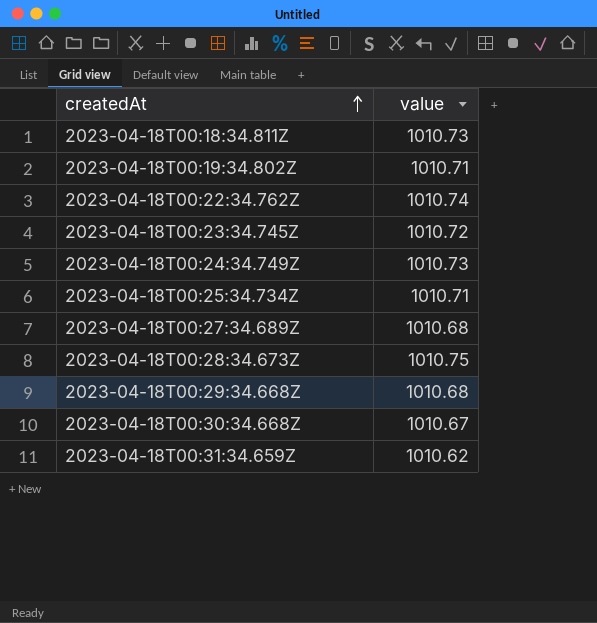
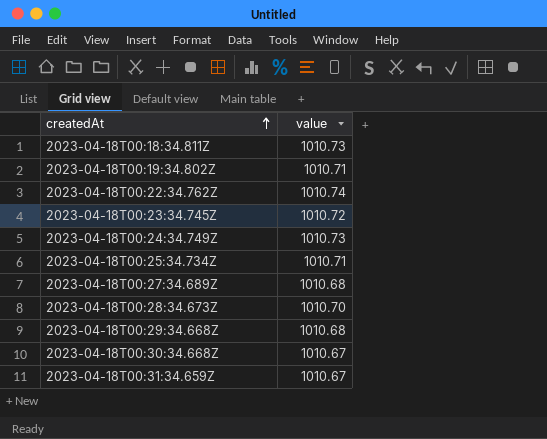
2023-04-18T00:28:34.673Z | value: 1010.75 -> 1010.70
2023-04-18T00:31:34.659Z | value: 1010.62 -> 1010.67

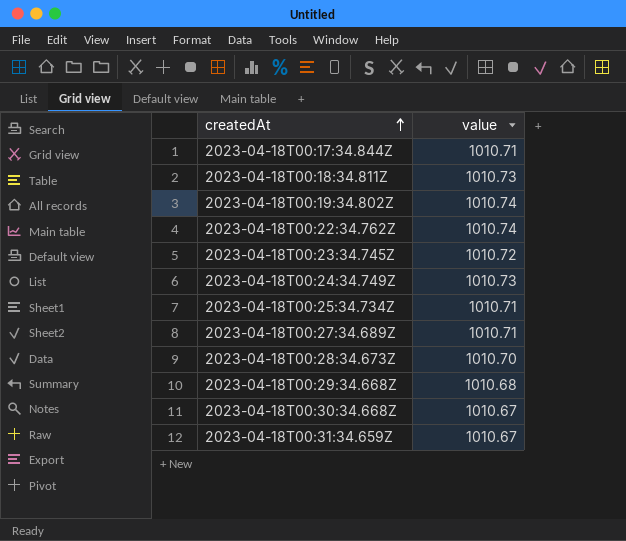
row 2023-04-18T00:17:34.844Z: none -> 1010.71
2023-04-18T00:19:34.802Z | value: 1010.71 -> 1010.74
2023-04-18T00:27:34.689Z | value: 1010.68 -> 1010.71

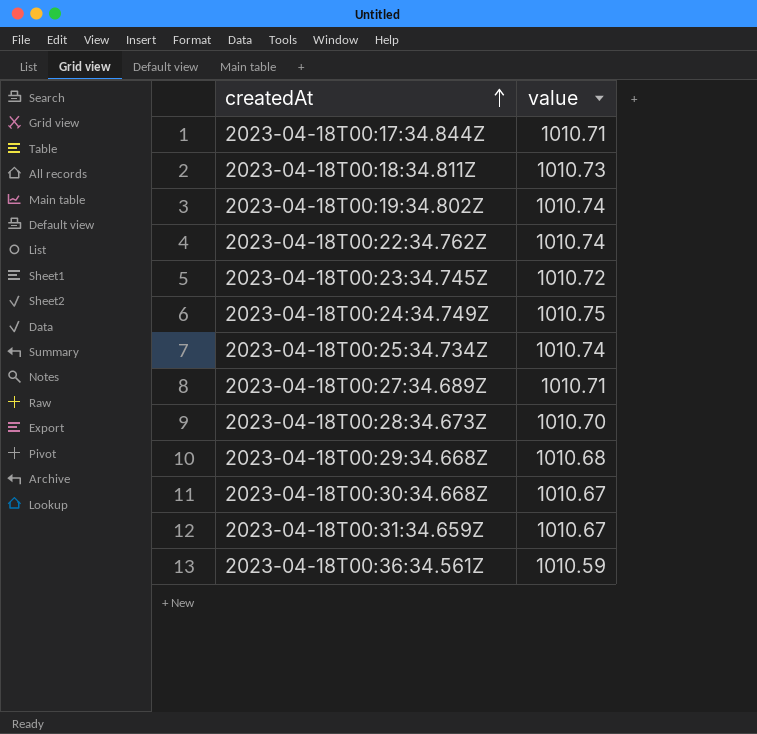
2023-04-18T00:24:34.749Z | value: 1010.73 -> 1010.75
2023-04-18T00:25:34.734Z | value: 1010.71 -> 1010.74
row 2023-04-18T00:36:34.561Z: none -> 1010.59

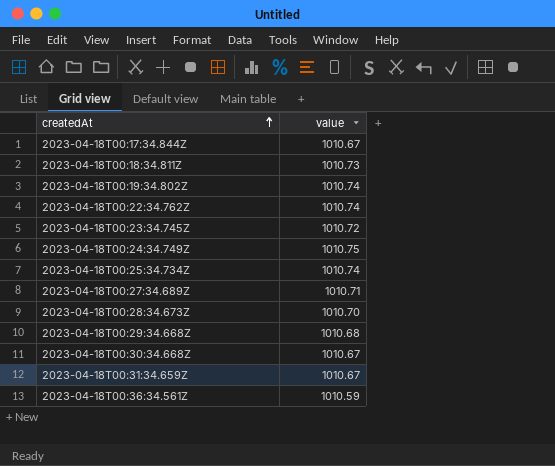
2023-04-18T00:17:34.844Z | value: 1010.71 -> 1010.67

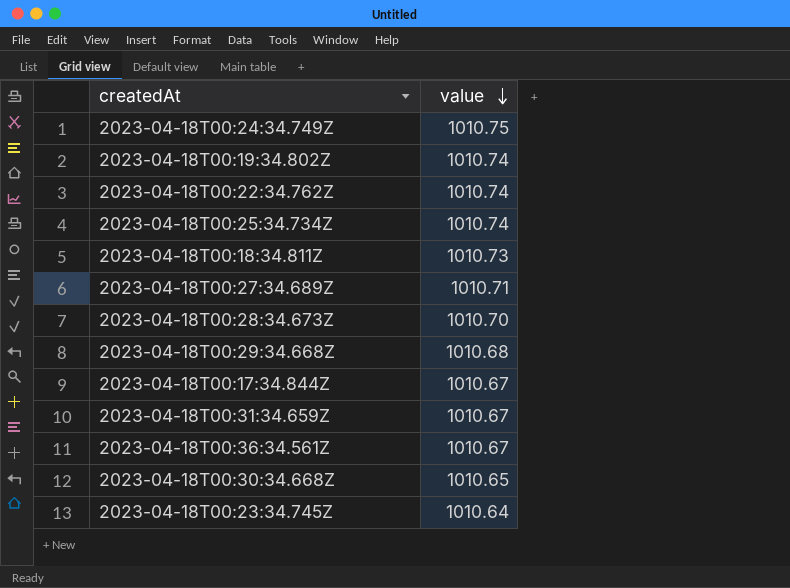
row order: createdAt ascending -> value descending
2023-04-18T00:36:34.561Z | value: 1010.59 -> 1010.67
2023-04-18T00:30:34.668Z | value: 1010.67 -> 1010.65
2023-04-18T00:23:34.745Z | value: 1010.72 -> 1010.64

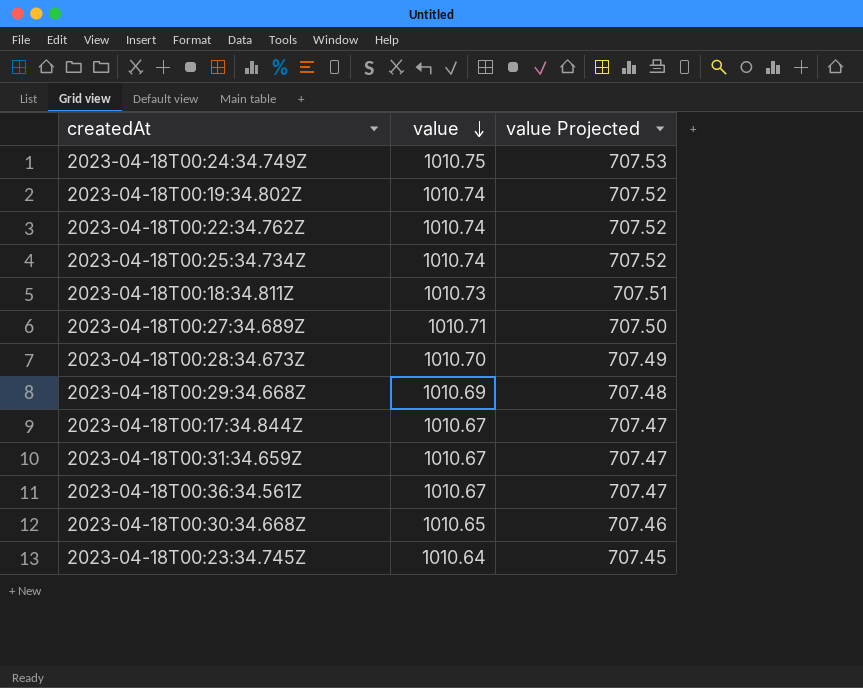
column value Projected | formula: none -> [value] * 0.7
2023-04-18T00:29:34.668Z | value: 1010.68 -> 1010.69

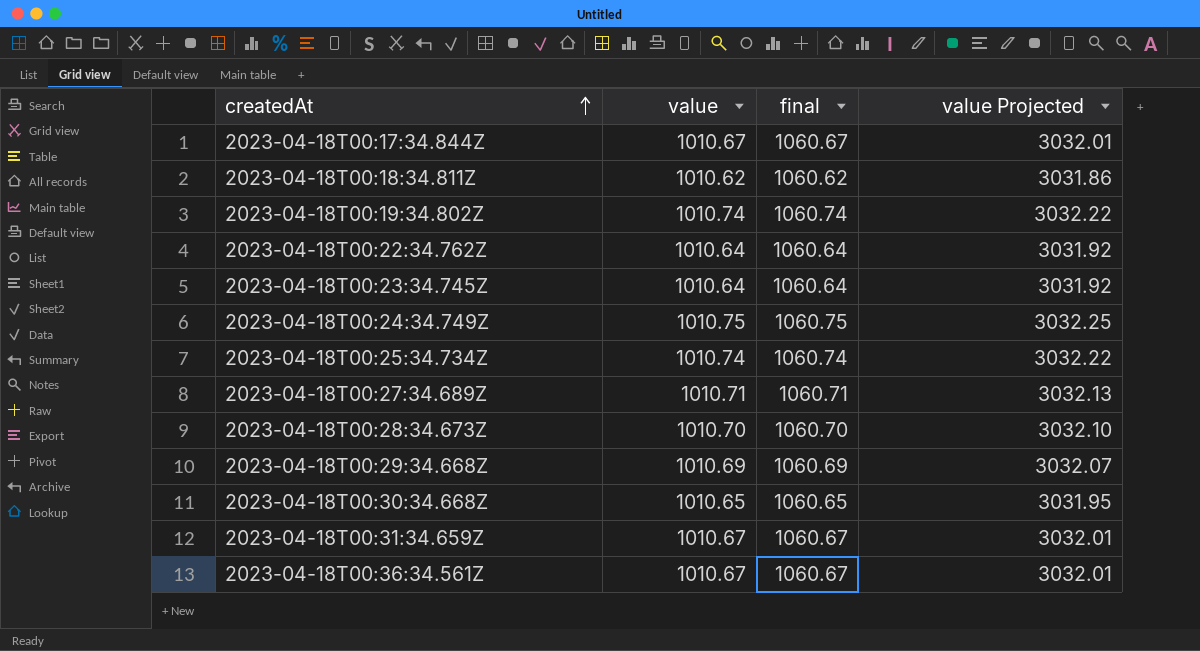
row order: value descending -> createdAt ascending
column final | formula: none -> [value] + 50
column value Projected | formula: [value] * 0.7 -> [value] * 3
2023-04-18T00:18:34.811Z | value: 1010.73 -> 1010.62
2023-04-18T00:22:34.762Z | value: 1010.74 -> 1010.64

